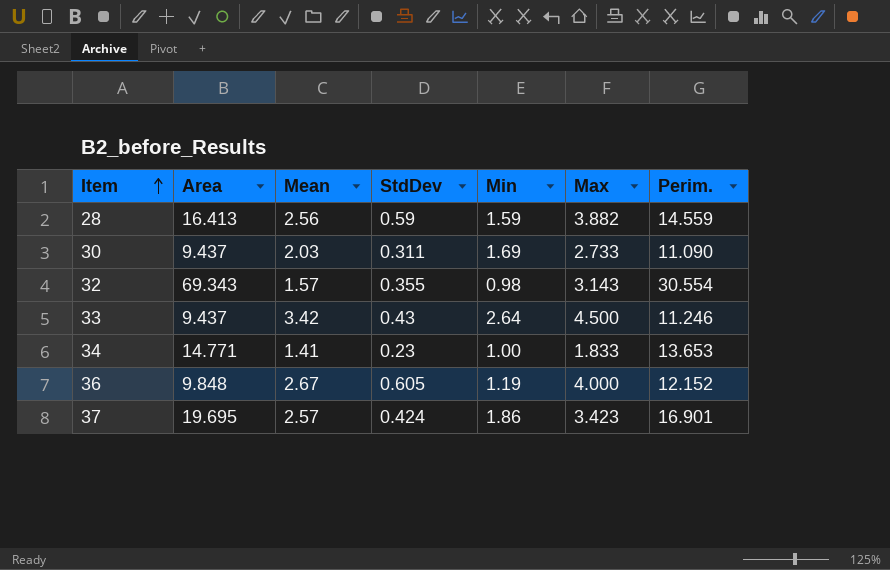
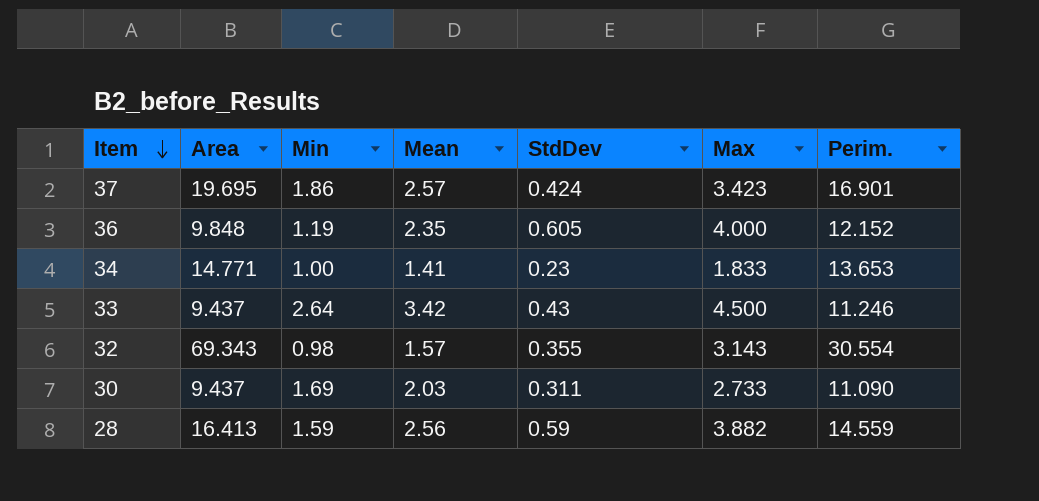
row order: Item ascending -> Item descending
column Min | position: 5 -> 3
36 | Mean: 2.67 -> 2.35

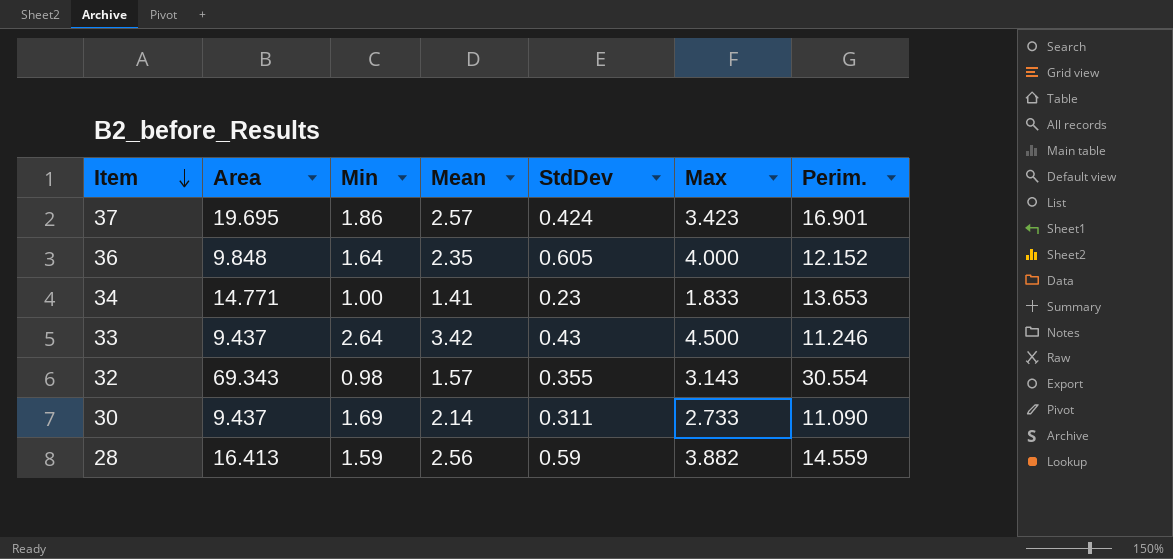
36 | Min: 1.19 -> 1.64
30 | Mean: 2.03 -> 2.14

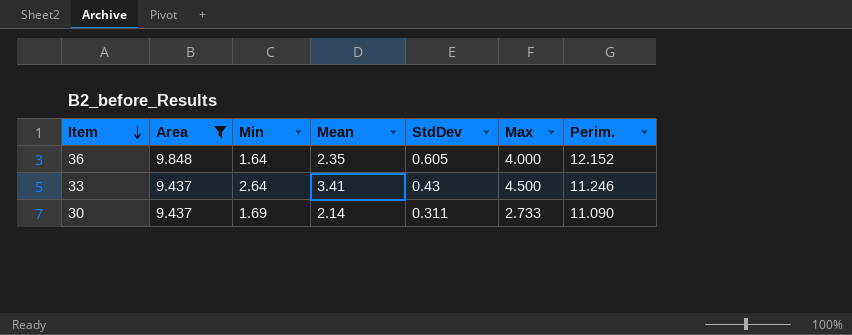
filter: none -> Area <= 9.848
33 | Mean: 3.42 -> 3.41

